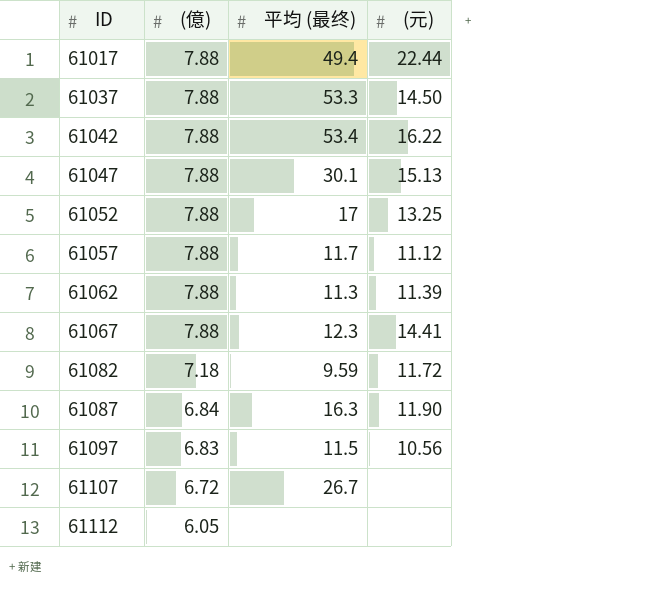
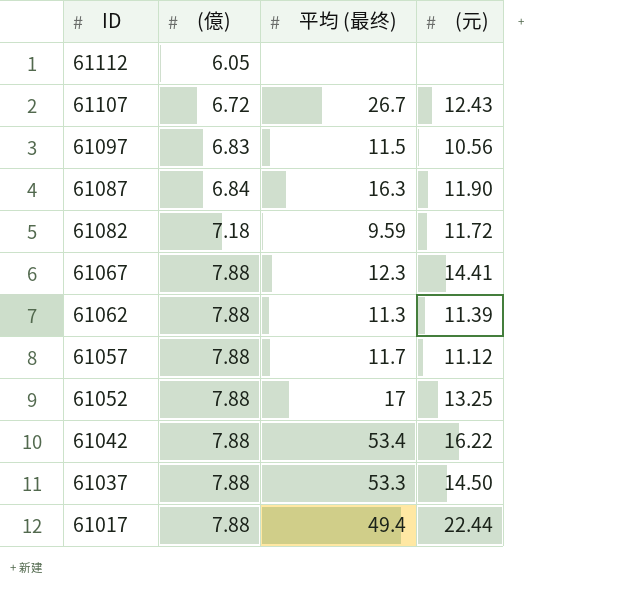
row order: ID ascending -> ID descending
row 61047: 7.88 | 30.1 | 15.13 -> none
61107 | (元): none -> 12.43

